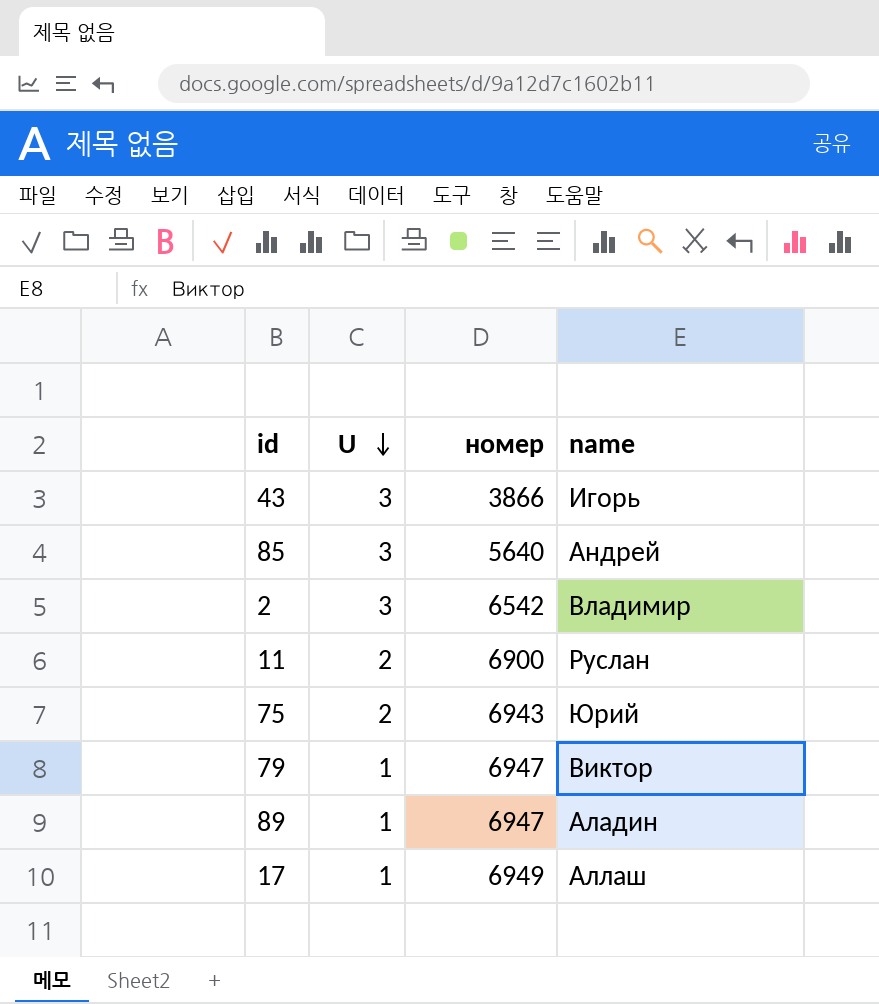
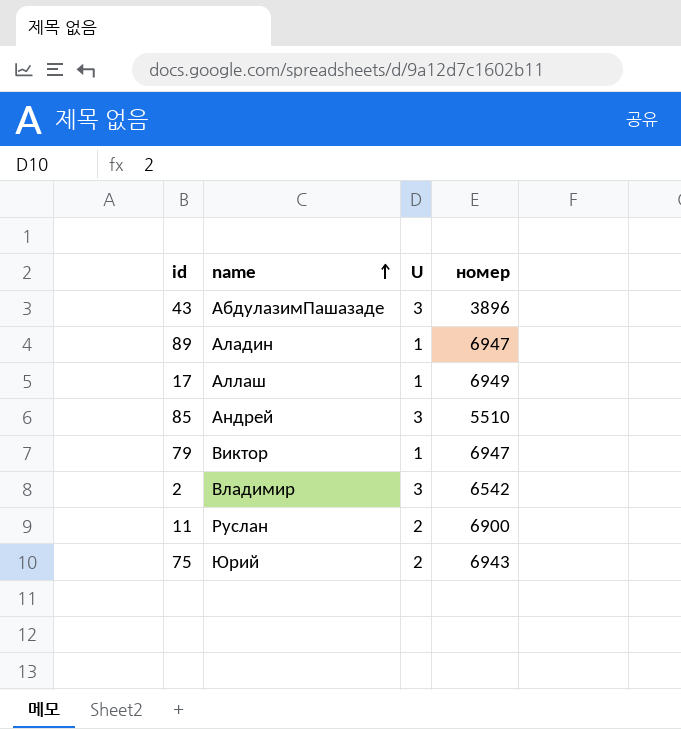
row order: U descending -> name ascending
column name | position: 4 -> 2
43 | name: Игорь -> АбдулазимПашазаде
43 | номер: 3866 -> 3896
85 | номер: 5640 -> 5510

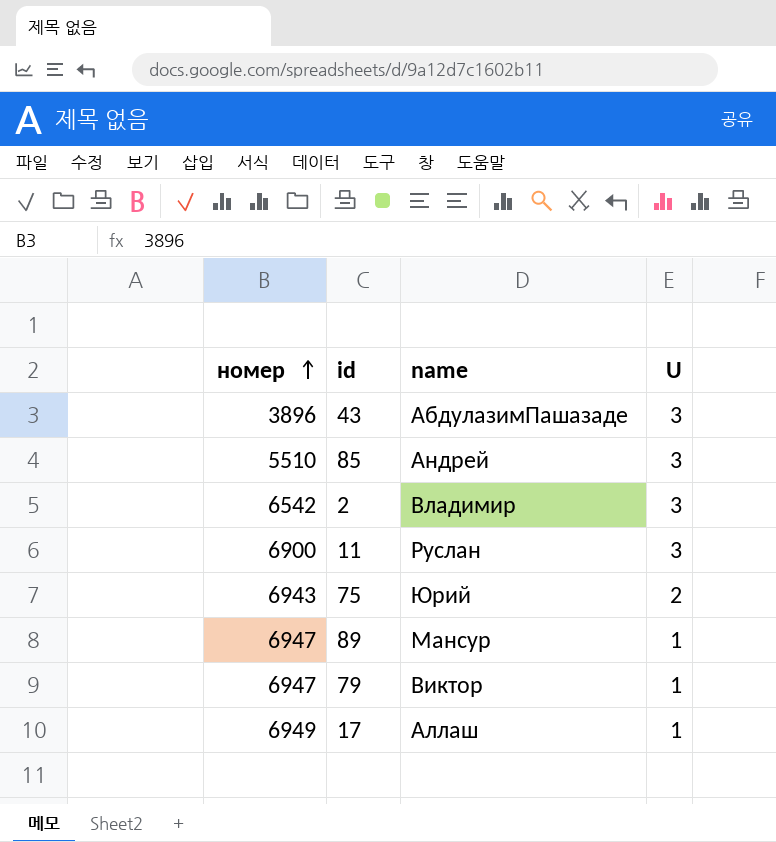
row order: name ascending -> номер ascending
column номер | position: 4 -> 1
11 | U: 2 -> 3
89 | name: Аладин -> Мансур

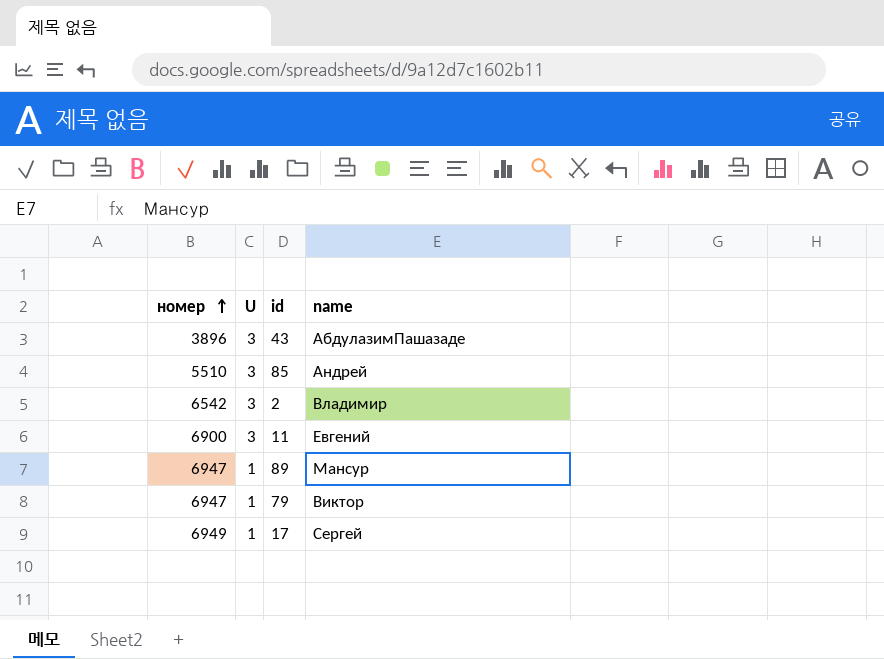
column U | position: 4 -> 2
row 75: 6943 | Юрий | 2 -> none
11 | name: Руслан -> Евгений
17 | name: Аллаш -> Сергей

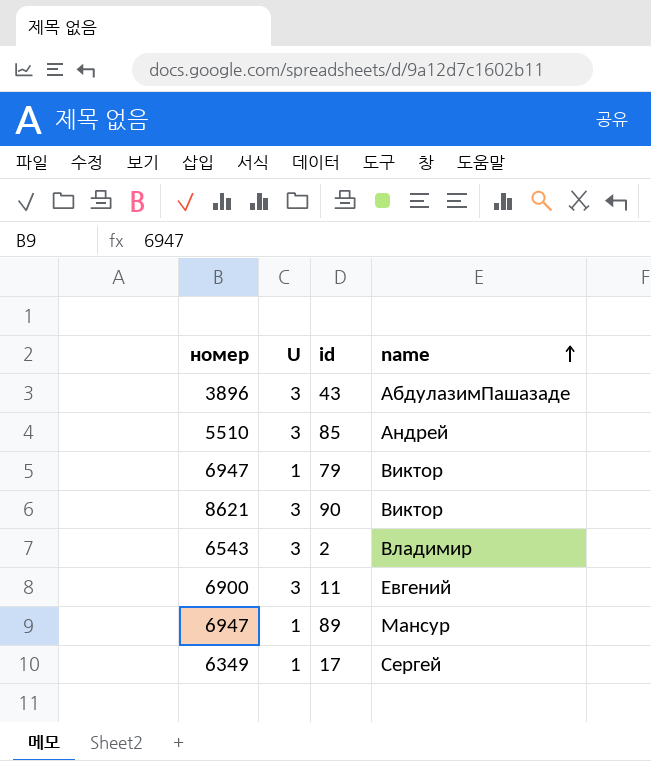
row order: номер ascending -> name ascending
row 90: none -> 8621 | 3 | Виктор
2 | номер: 6542 -> 6543
17 | номер: 6949 -> 6349

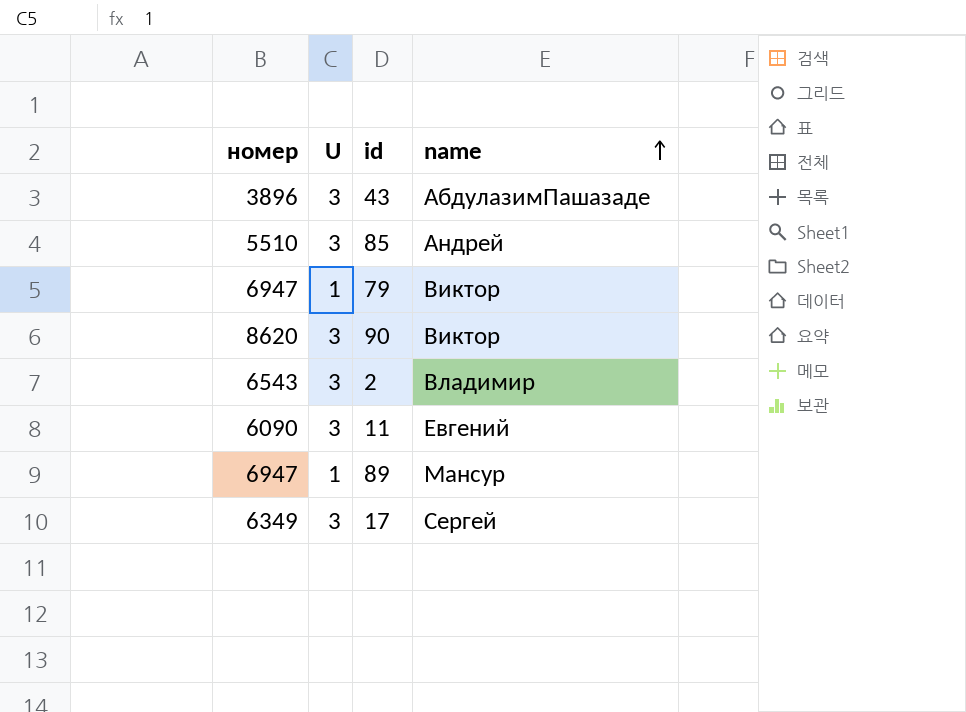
90 | номер: 8621 -> 8620
11 | номер: 6900 -> 6090
17 | U: 1 -> 3

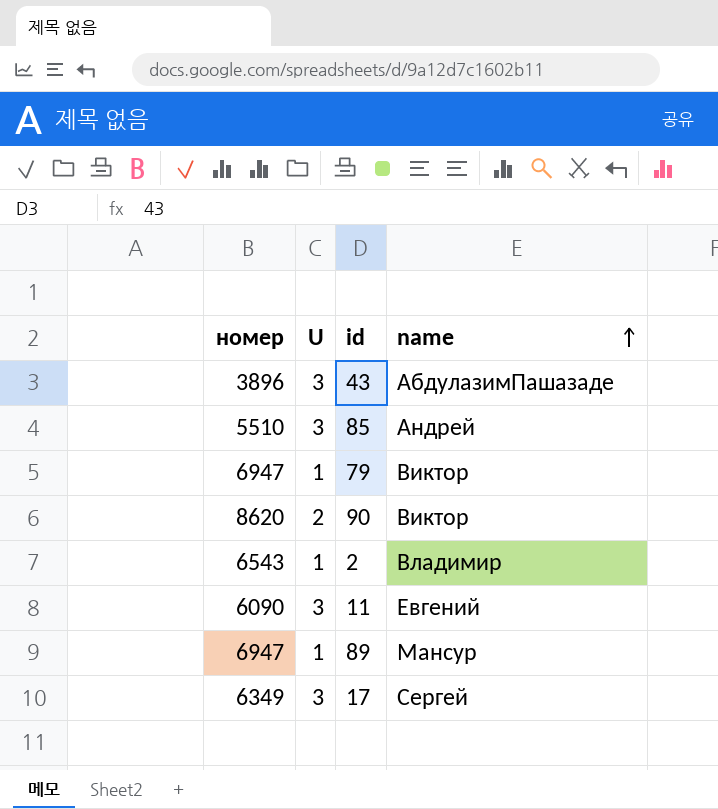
90 | U: 3 -> 2
2 | U: 3 -> 1

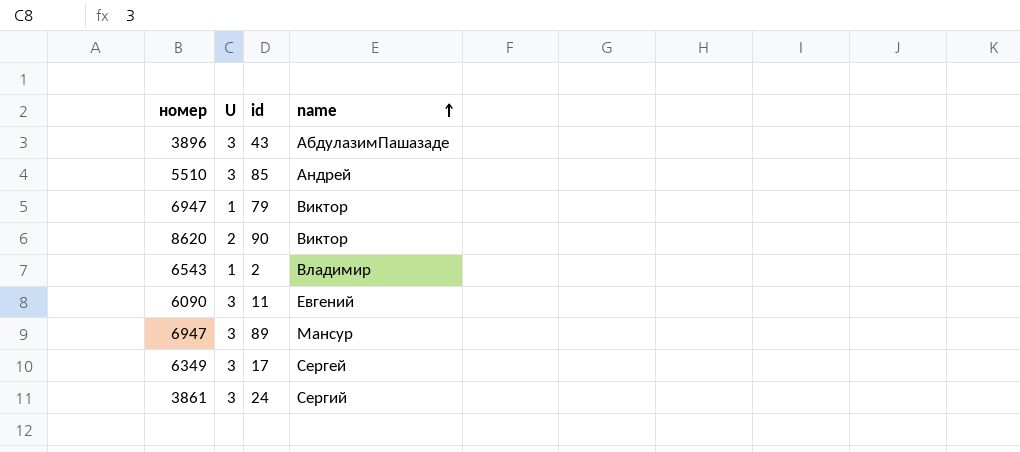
89 | U: 1 -> 3
row 24: none -> 3861 | 3 | Сергий

